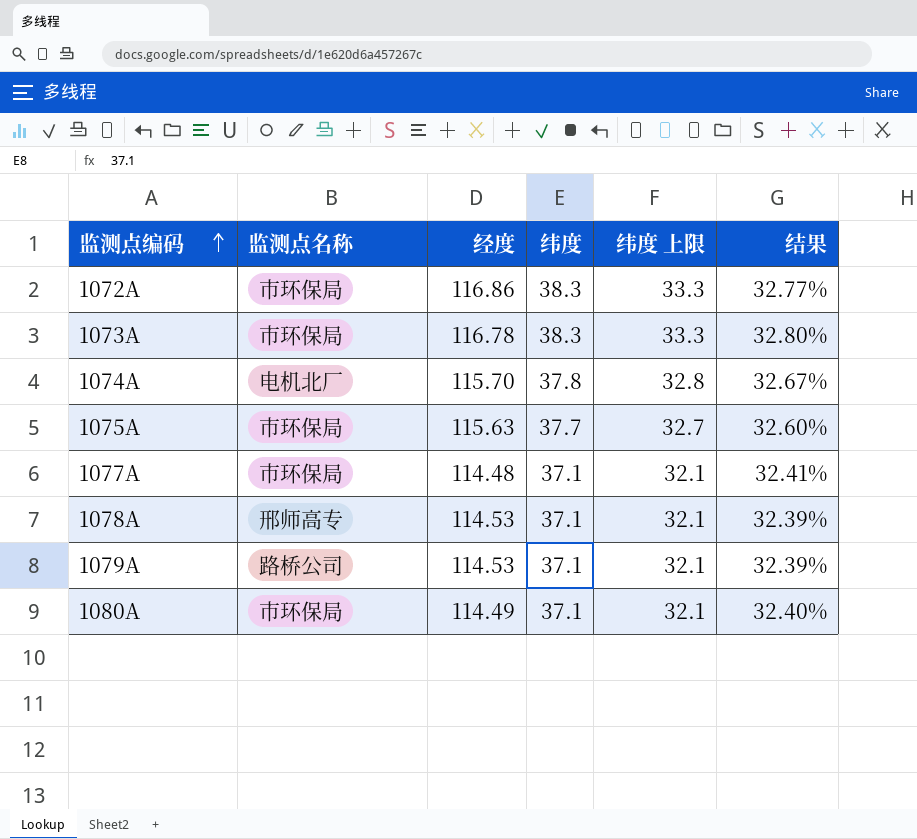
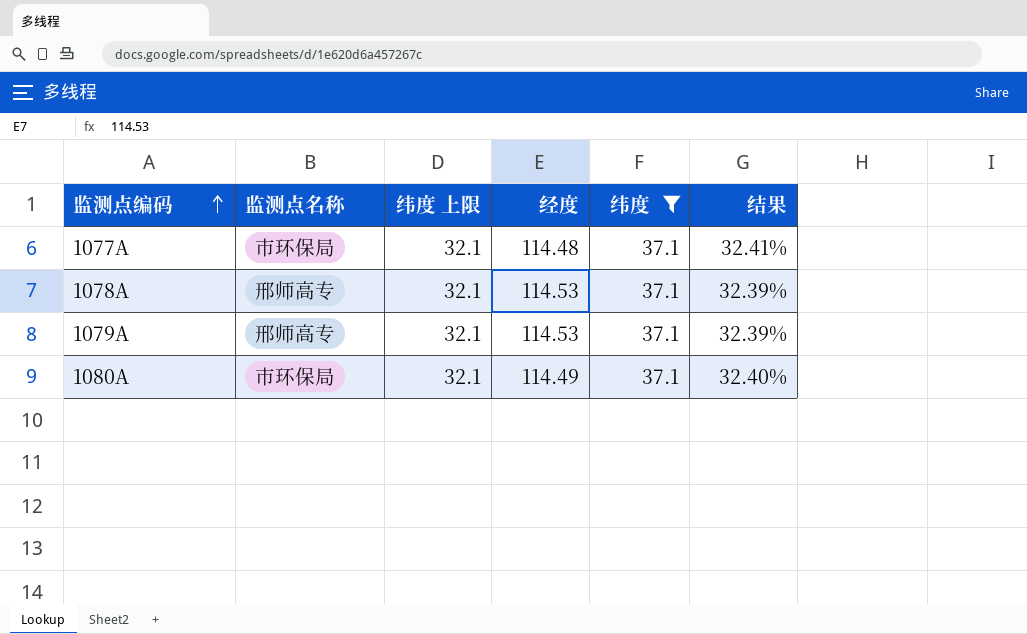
filter: none -> 纬度 = 37.1
column 纬度 上限 | position: 5 -> 3
1079A | 监测点名称: 路桥公司 -> 邢师高专

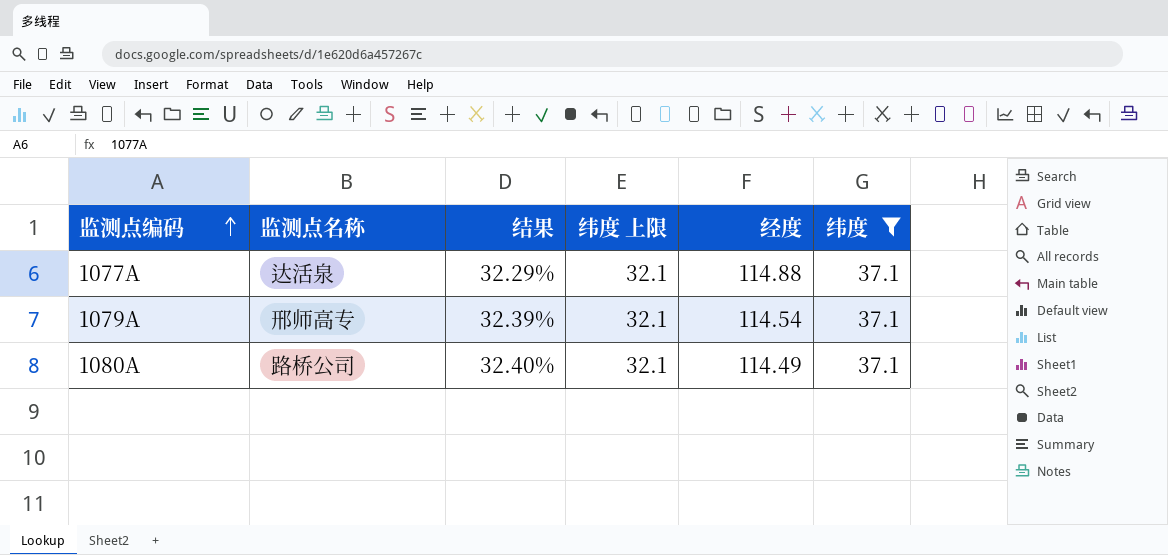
column 结果 | position: 6 -> 3
row 1078A: 邢师高专 | 32.1 | 114.53 | 37.1 | 32.39% -> none
1077A | 监测点名称: 市环保局 -> 达活泉
1077A | 结果: 32.41% -> 32.29%
1077A | 经度: 114.48 -> 114.88
1079A | 经度: 114.53 -> 114.54
1080A | 监测点名称: 市环保局 -> 路桥公司

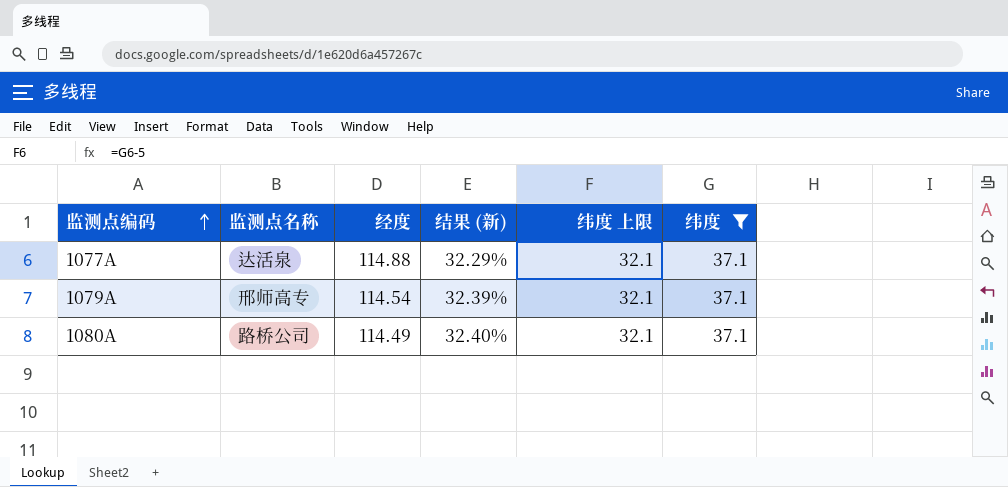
column 经度 | position: 5 -> 3
column name: 结果 -> 结果 (新)

